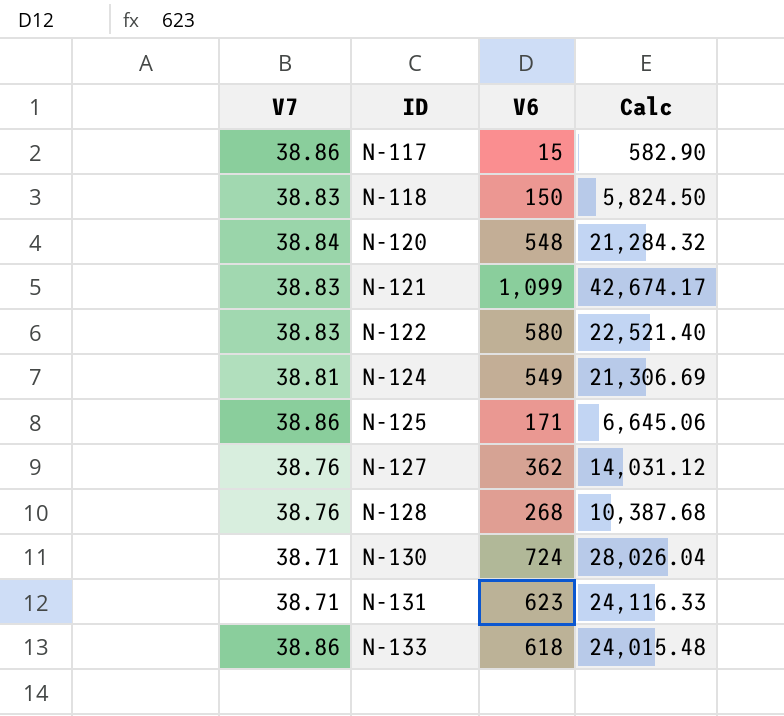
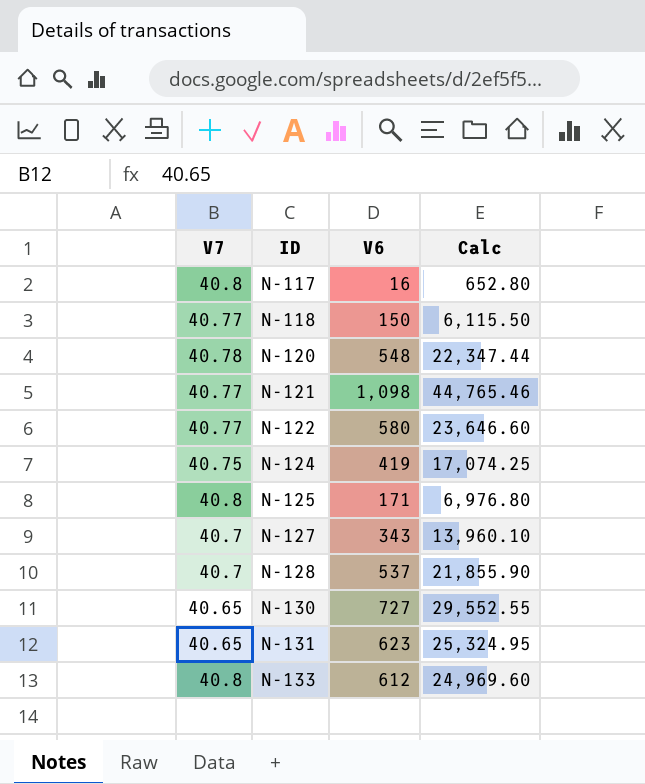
N-117 | V7: 38.86 -> 40.8
N-117 | V6: 15 -> 16
N-117 | Calc: 582.90 -> 652.80
N-118 | V7: 38.83 -> 40.77
N-118 | Calc: 5,824.50 -> 6,115.50
N-120 | V7: 38.84 -> 40.78
N-120 | Calc: 21,284.32 -> 22,347.44
N-121 | V7: 38.83 -> 40.77
N-121 | V6: 1,099 -> 1,098
N-121 | Calc: 42,674.17 -> 44,765.46
N-122 | V7: 38.83 -> 40.77
N-122 | Calc: 22,521.40 -> 23,646.60
N-124 | V7: 38.81 -> 40.75
N-124 | V6: 549 -> 419
N-124 | Calc: 21,306.69 -> 17,074.25
N-125 | V7: 38.86 -> 40.8
N-125 | Calc: 6,645.06 -> 6,976.80
N-127 | V7: 38.76 -> 40.7
N-127 | V6: 362 -> 343
N-127 | Calc: 14,031.12 -> 13,960.10
N-128 | V7: 38.76 -> 40.7
N-128 | V6: 268 -> 537
N-128 | Calc: 10,387.68 -> 21,855.90
N-130 | V7: 38.71 -> 40.65
N-130 | V6: 724 -> 727
N-130 | Calc: 28,026.04 -> 29,552.55
N-131 | V7: 38.71 -> 40.65
N-131 | Calc: 24,116.33 -> 25,324.95
N-133 | V7: 38.86 -> 40.8
N-133 | V6: 618 -> 612
N-133 | Calc: 24,015.48 -> 24,969.60

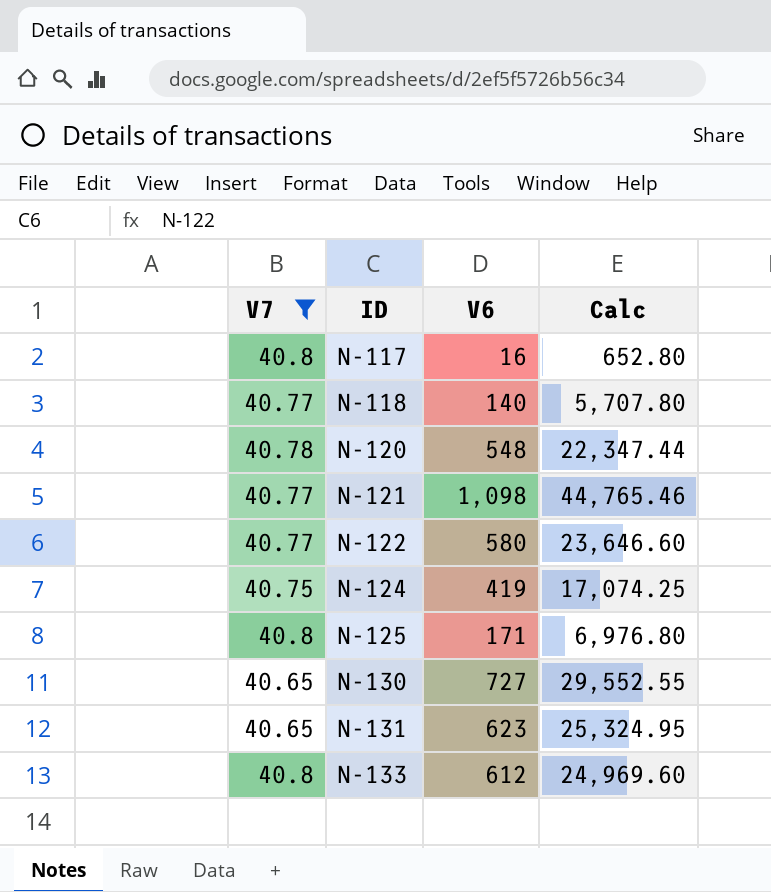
filter: none -> V7 != 40.7
N-118 | V6: 150 -> 140
N-118 | Calc: 6,115.50 -> 5,707.80

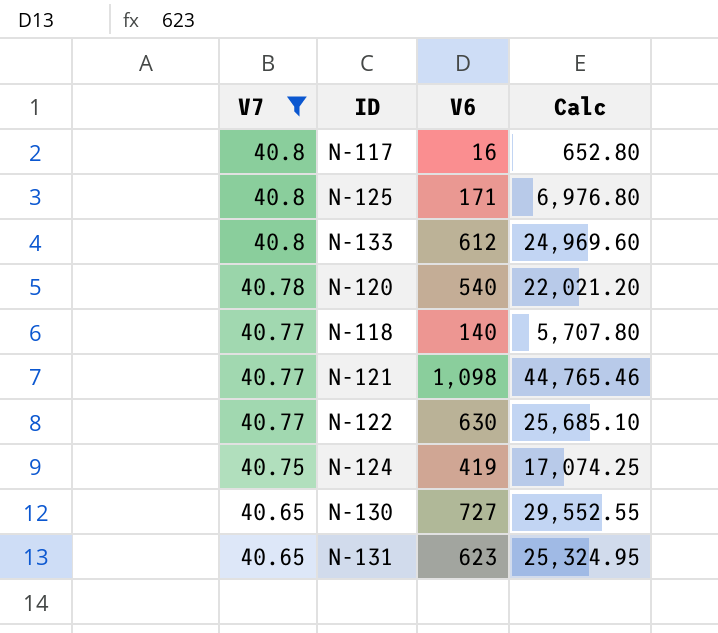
row order: ID ascending -> V7 descending
N-120 | V6: 548 -> 540
N-120 | Calc: 22,347.44 -> 22,021.20
N-122 | V6: 580 -> 630
N-122 | Calc: 23,646.60 -> 25,685.10

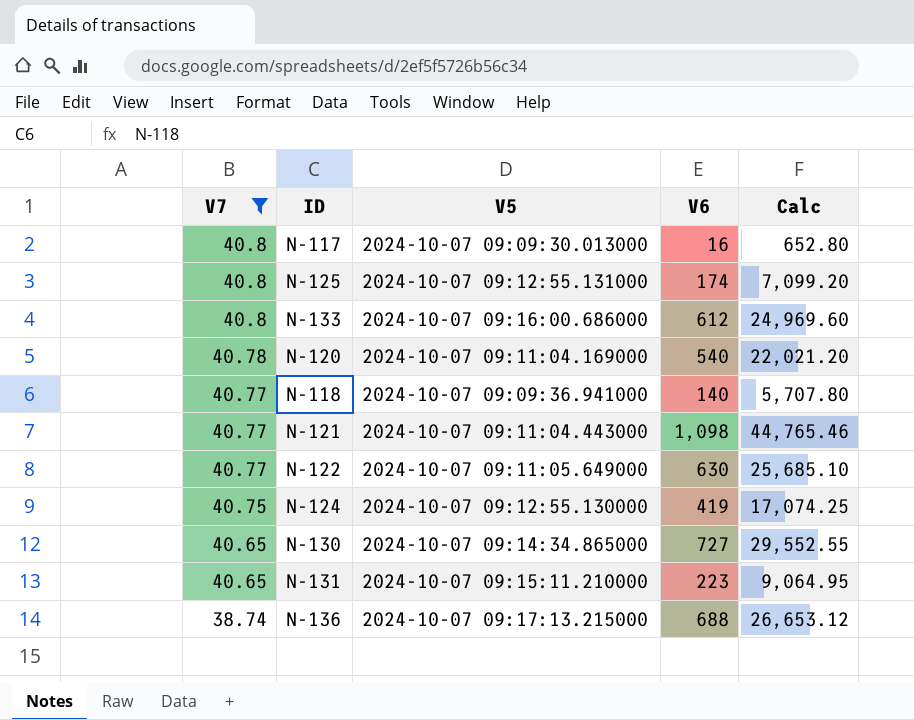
column V5 | position: none -> 3
N-125 | V6: 171 -> 174
N-125 | Calc: 6,976.80 -> 7,099.20
N-131 | V6: 623 -> 223
N-131 | Calc: 25,324.95 -> 9,064.95
row N-136: none -> 38.74 | 2024-10-07 09:17:13.215000 | 688 | 26,653.12

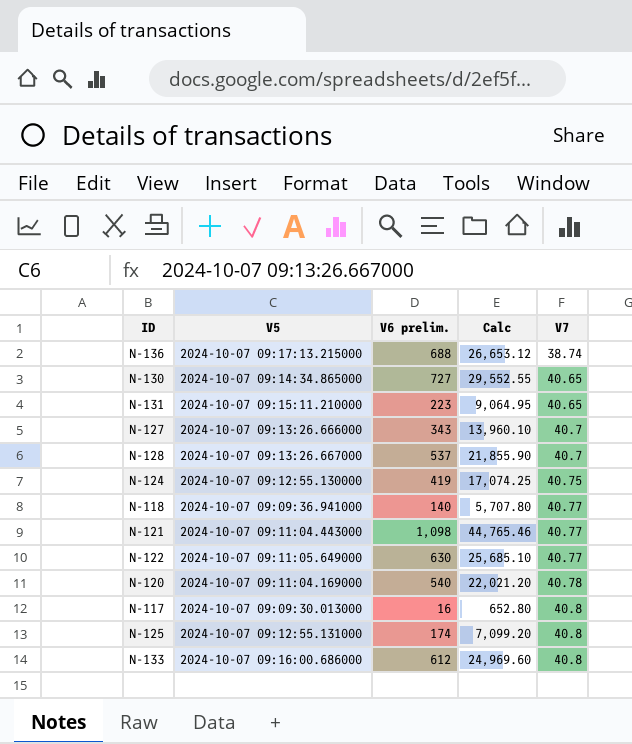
filter: V7 != 40.7 -> none
row order: V7 descending -> V7 ascending
column name: V6 -> V6 prelim.
column V7 | position: 1 -> 5

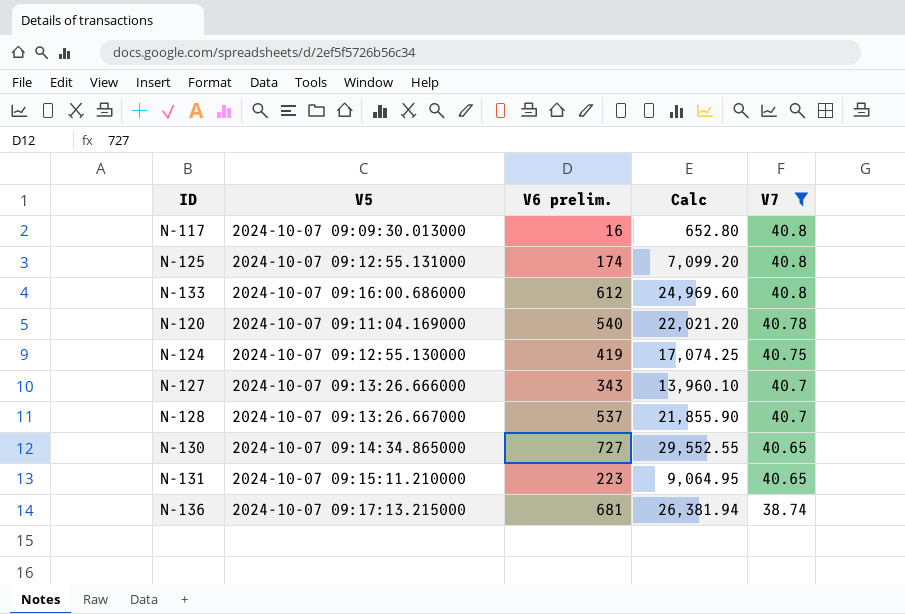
filter: none -> V7 != 40.77
row order: V7 ascending -> V7 descending
N-136 | V6 prelim.: 688 -> 681
N-136 | Calc: 26,653.12 -> 26,381.94

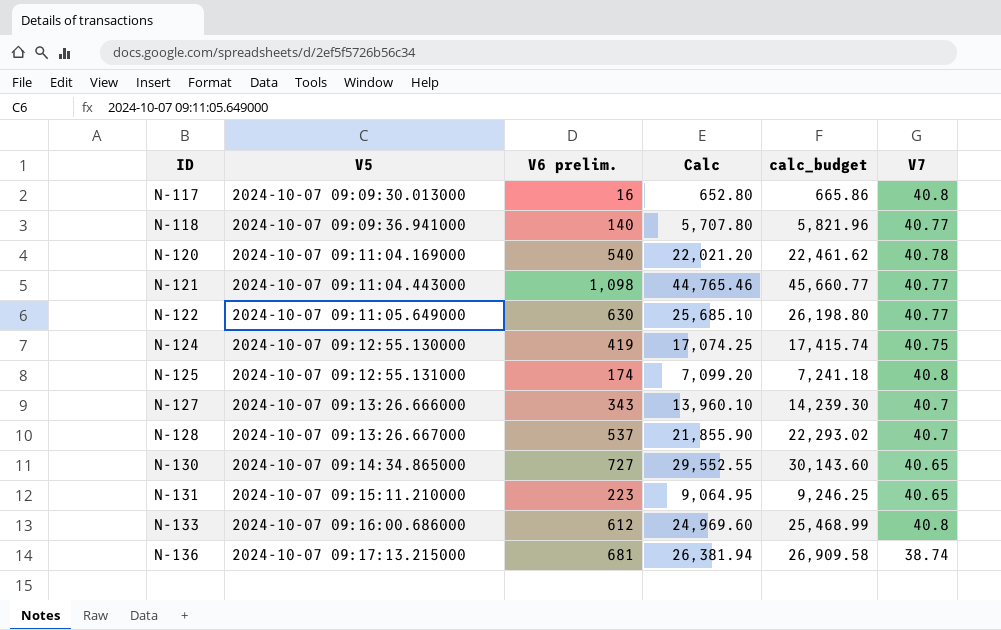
filter: V7 != 40.77 -> none
row order: V7 descending -> ID ascending
column calc_budget | formula: none -> [Calc] * 1.02

